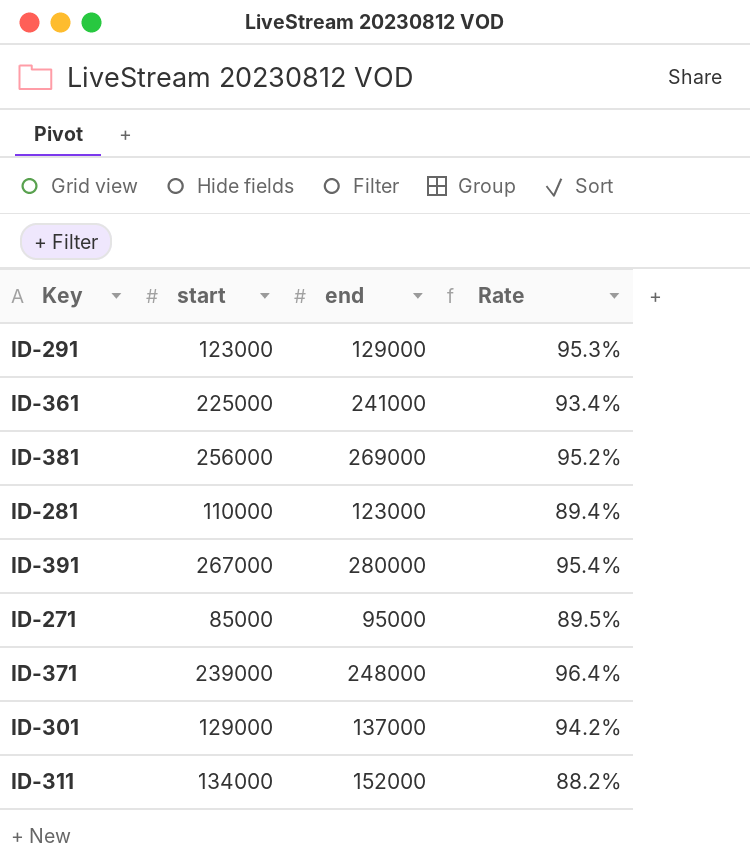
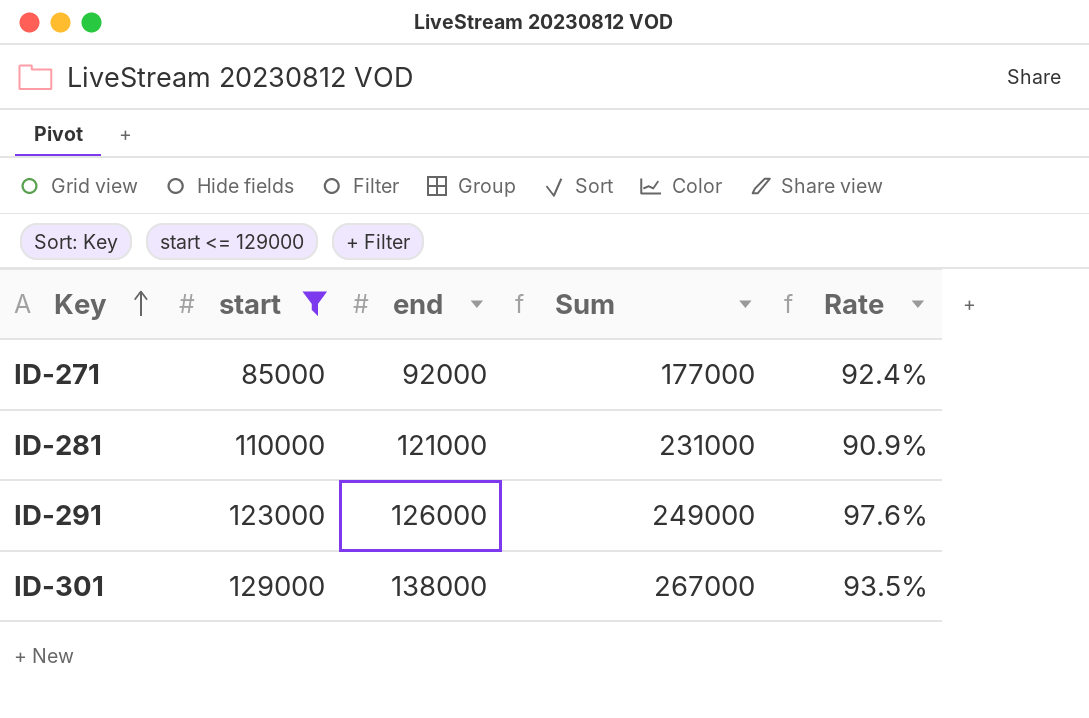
filter: none -> start <= 129000
row order: none -> Key ascending
column Sum | formula: none -> [start] + [end]
ID-271 | end: 95000 -> 92000
ID-271 | Rate: 89.5% -> 92.4%
ID-281 | end: 123000 -> 121000
ID-281 | Rate: 89.4% -> 90.9%
ID-291 | end: 129000 -> 126000
ID-291 | Rate: 95.3% -> 97.6%
ID-301 | end: 137000 -> 138000
ID-301 | Rate: 94.2% -> 93.5%

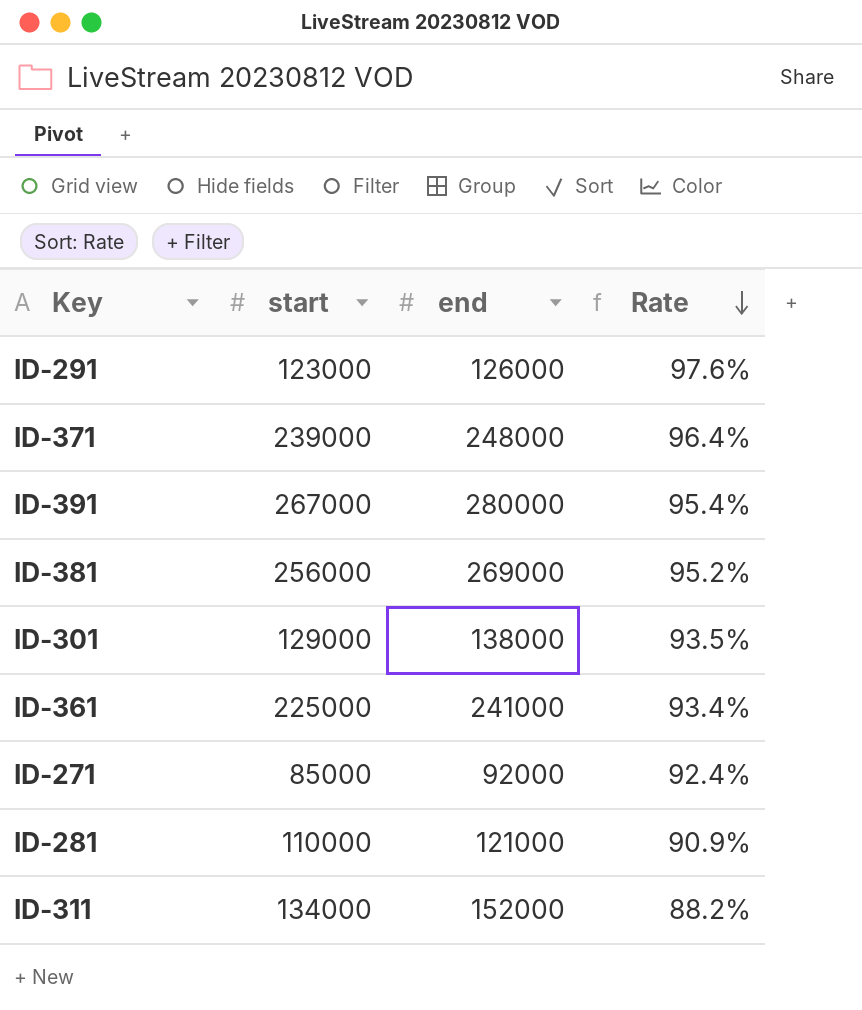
filter: start <= 129000 -> none
row order: Key ascending -> Rate descending
column Sum | formula: [start] + [end] -> none

